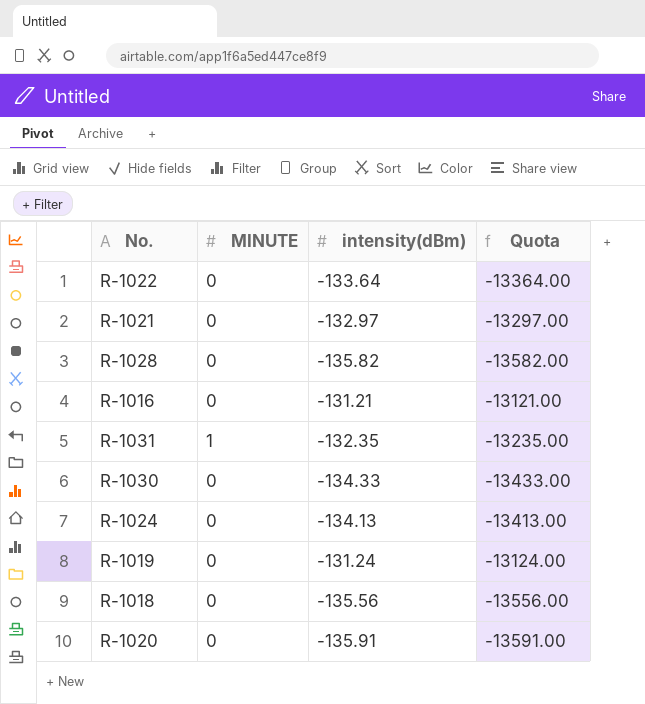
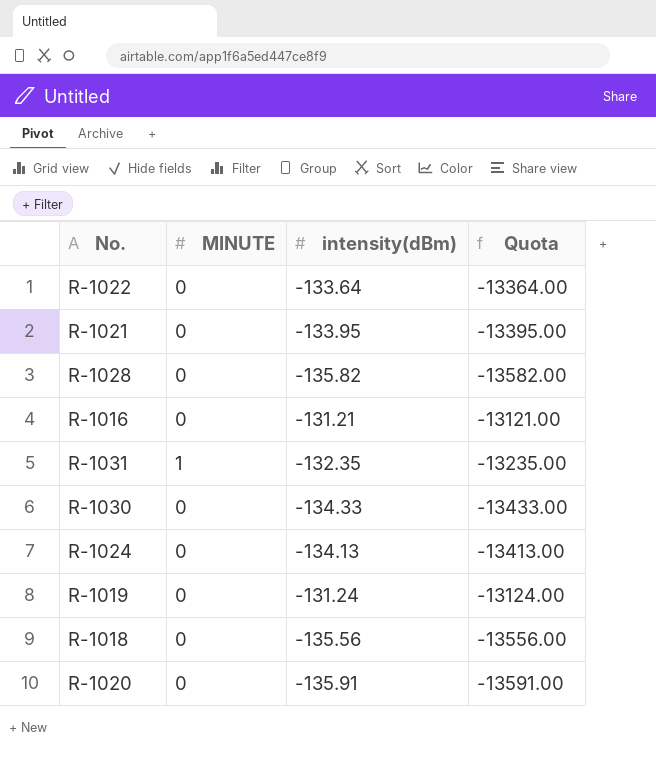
R-1021 | intensity(dBm): -132.97 -> -133.95
R-1021 | Quota: -13297.00 -> -13395.00

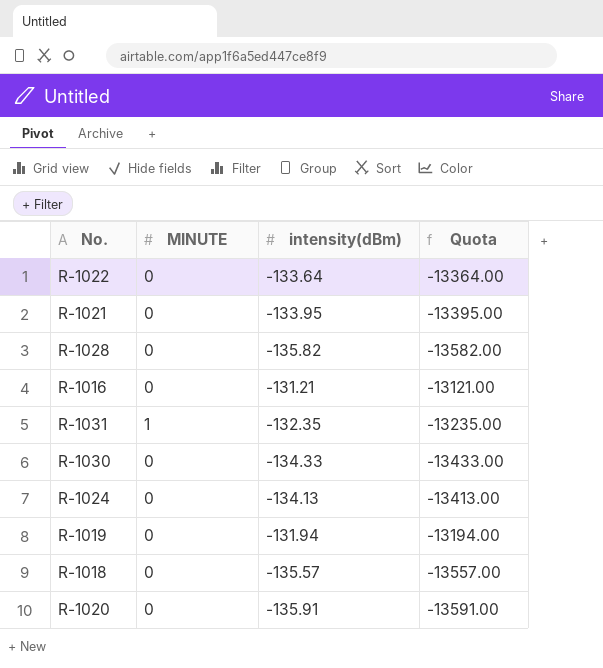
R-1019 | intensity(dBm): -131.24 -> -131.94
R-1019 | Quota: -13124.00 -> -13194.00
R-1018 | intensity(dBm): -135.56 -> -135.57
R-1018 | Quota: -13556.00 -> -13557.00

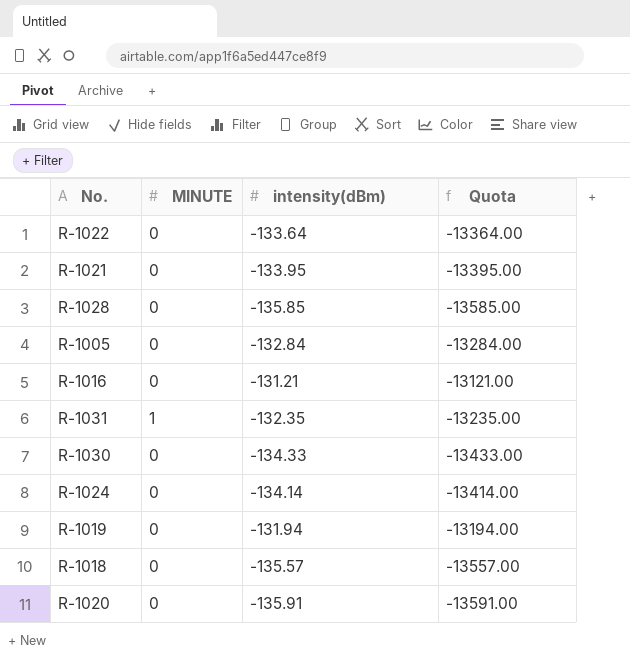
R-1028 | intensity(dBm): -135.82 -> -135.85
R-1028 | Quota: -13582.00 -> -13585.00
row R-1005: none -> 0 | -132.84 | -13284.00
R-1024 | intensity(dBm): -134.13 -> -134.14
R-1024 | Quota: -13413.00 -> -13414.00

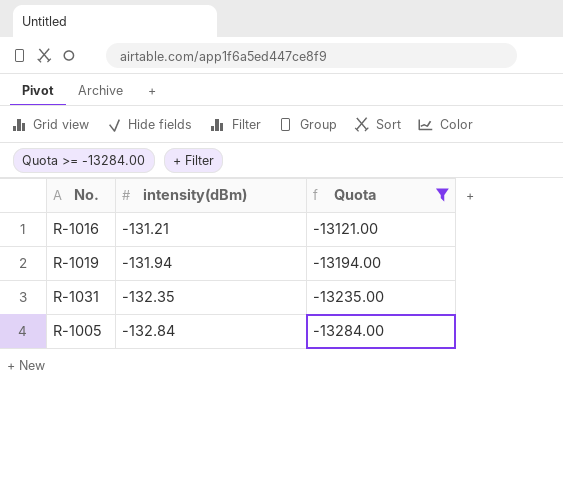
filter: none -> Quota >= -13284.00
row order: none -> intensity(dBm) descending
column MINUTE | position: 2 -> none

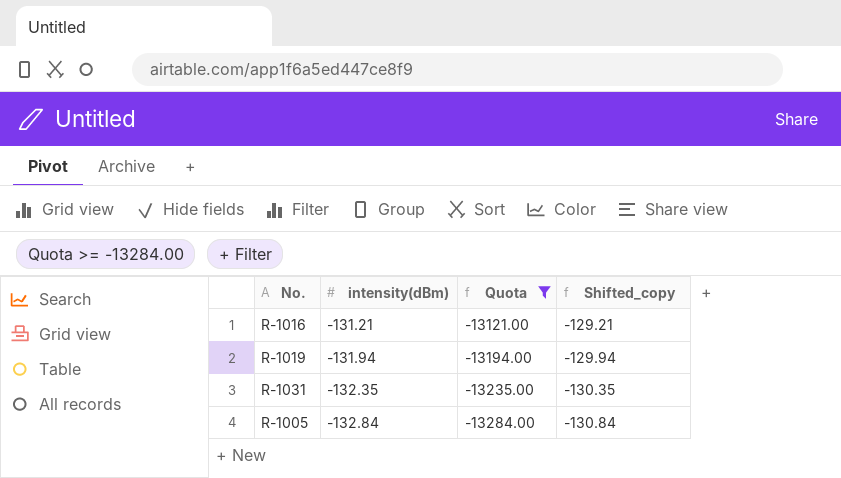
column Shifted_copy | formula: none -> [intensity(dBm)] + 2

